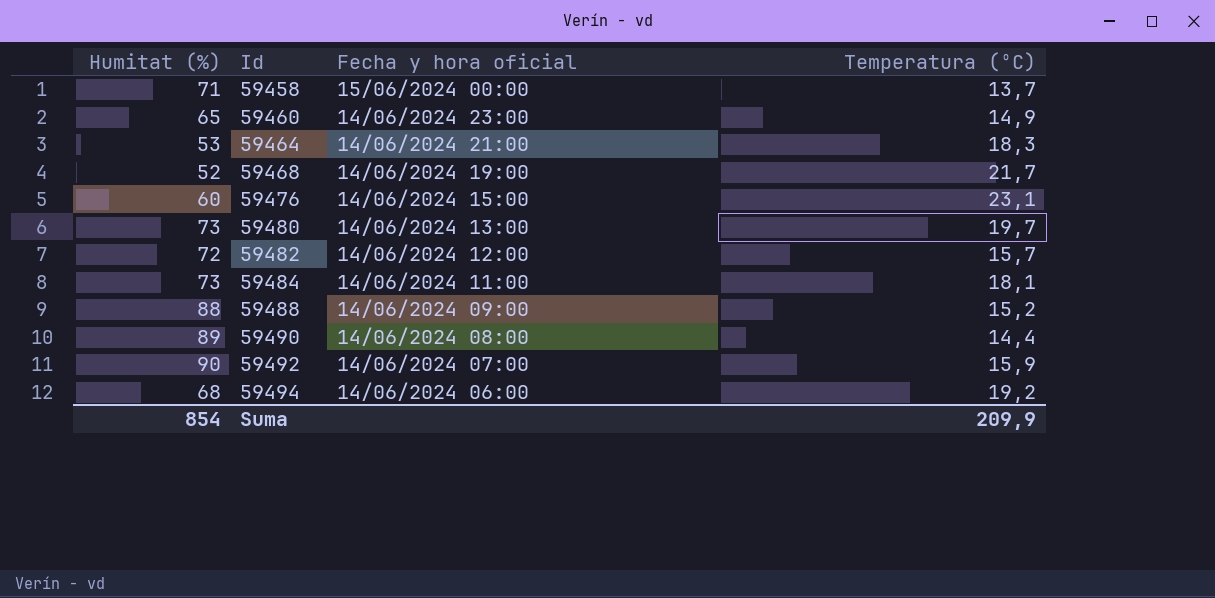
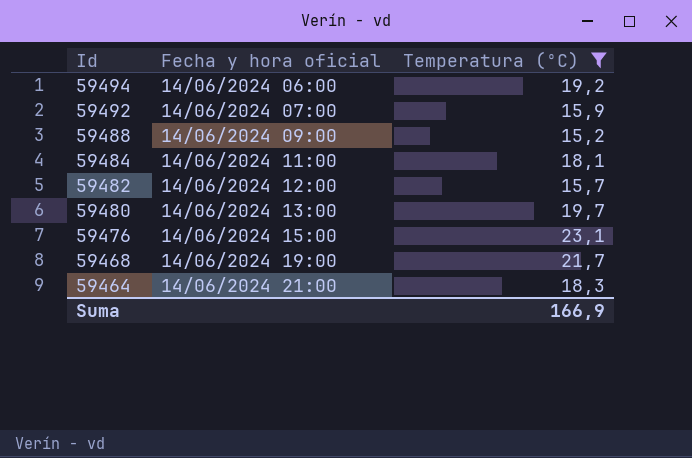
filter: none -> Temperatura (ºC) >= 15,2
row order: Id ascending -> Id descending
column Humitat (%) | position: 1 -> none
Suma | Temperatura (ºC): 209,9 -> 166,9

